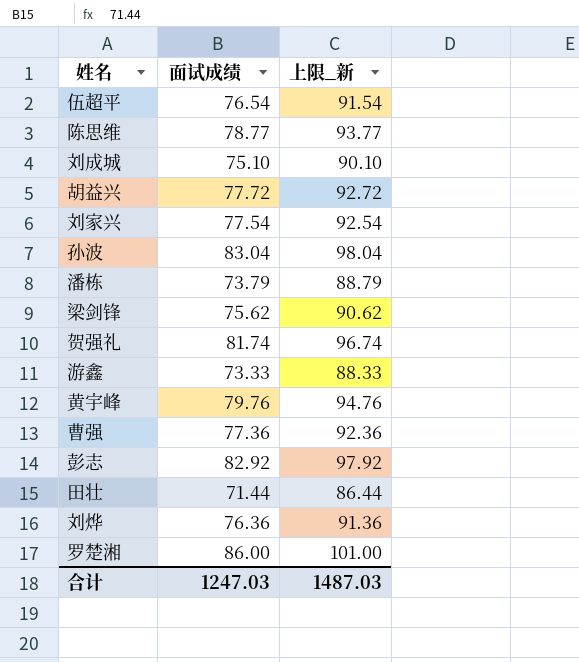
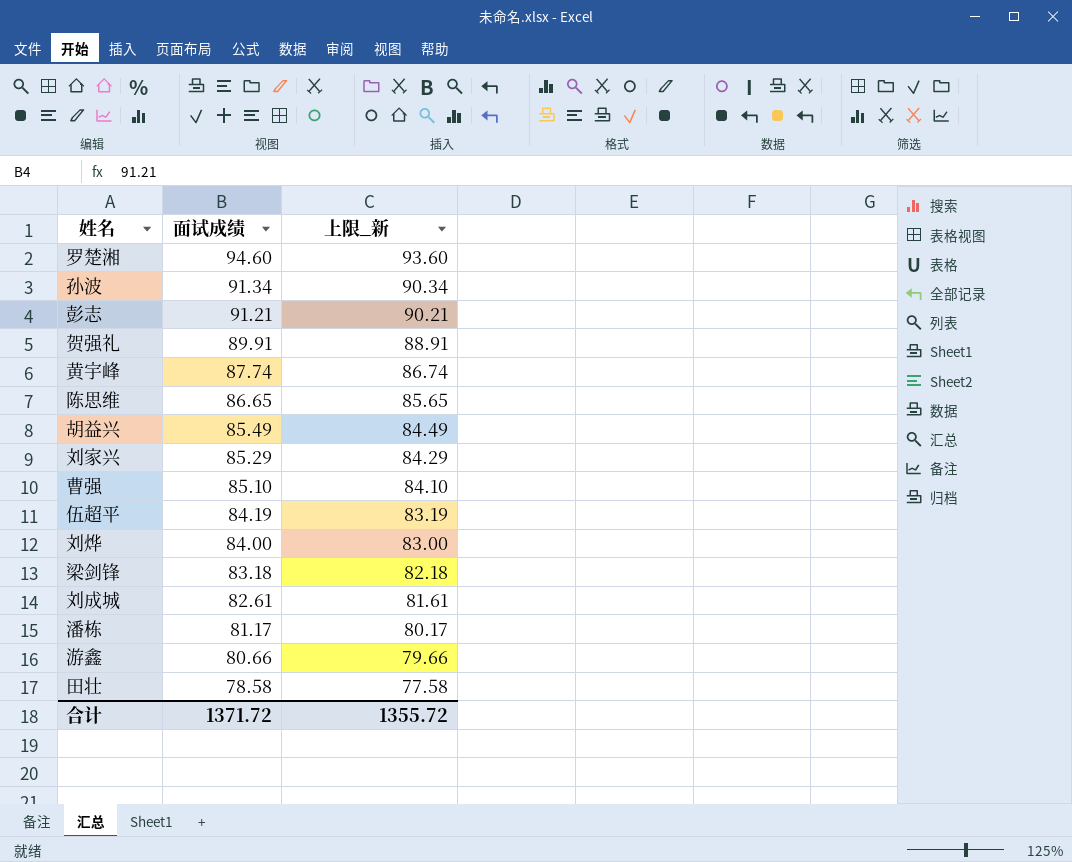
row order: none -> 面试成绩 descending
column 上限_新 | formula: [面试成绩] + 15 -> [面试成绩] - 1
罗楚湘 | 面试成绩: 86.00 -> 94.60
孙波 | 面试成绩: 83.04 -> 91.34
彭志 | 面试成绩: 82.92 -> 91.21
贺强礼 | 面试成绩: 81.74 -> 89.91
黄宇峰 | 面试成绩: 79.76 -> 87.74
陈思维 | 面试成绩: 78.77 -> 86.65
胡益兴 | 面试成绩: 77.72 -> 85.49
刘家兴 | 面试成绩: 77.54 -> 85.29
曹强 | 面试成绩: 77.36 -> 85.10
伍超平 | 面试成绩: 76.54 -> 84.19
刘烨 | 面试成绩: 76.36 -> 84.00
梁剑锋 | 面试成绩: 75.62 -> 83.18
刘成城 | 面试成绩: 75.10 -> 82.61
潘栋 | 面试成绩: 73.79 -> 81.17
游鑫 | 面试成绩: 73.33 -> 80.66
田壮 | 面试成绩: 71.44 -> 78.58
合计 | 面试成绩: 1247.03 -> 1371.72
合计 | 上限_新: 1487.03 -> 1355.72

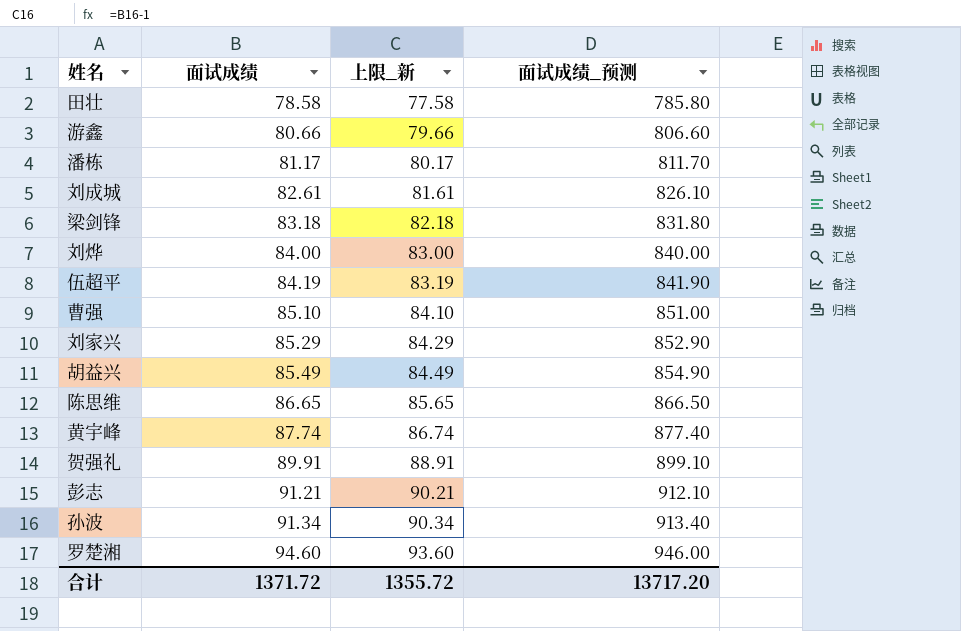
row order: 面试成绩 descending -> 面试成绩 ascending
column 面试成绩_预测 | formula: none -> [面试成绩] * 10

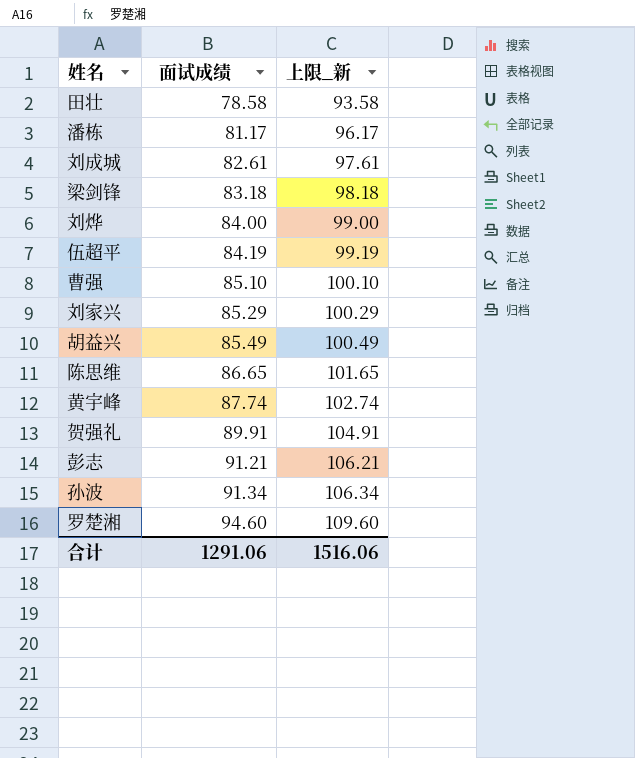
column 面试成绩_预测 | formula: [面试成绩] * 10 -> none
column 上限_新 | formula: [面试成绩] - 1 -> [面试成绩] + 15
row 游鑫: 80.66 | 79.66 | 806.60 -> none
合计 | 面试成绩: 1371.72 -> 1291.06
合计 | 上限_新: 1355.72 -> 1516.06

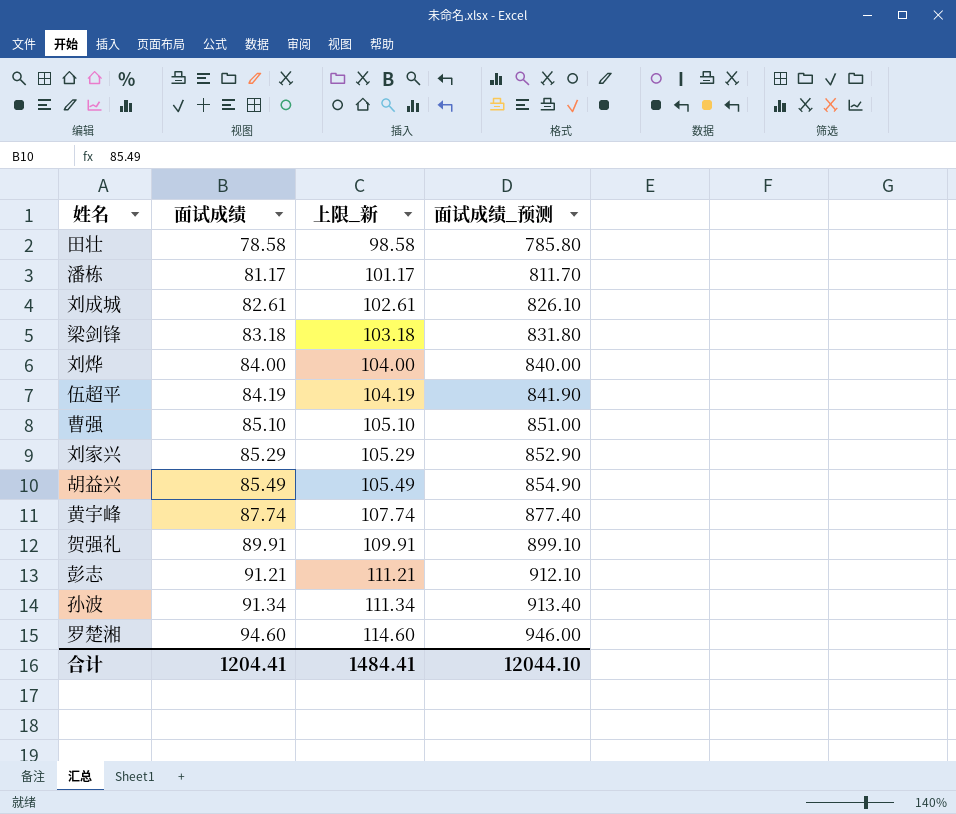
column 上限_新 | formula: [面试成绩] + 15 -> [面试成绩] + 20
column 面试成绩_预测 | formula: none -> [面试成绩] * 10
row 陈思维: 86.65 | 101.65 -> none
合计 | 面试成绩: 1291.06 -> 1204.41
合计 | 上限_新: 1516.06 -> 1484.41

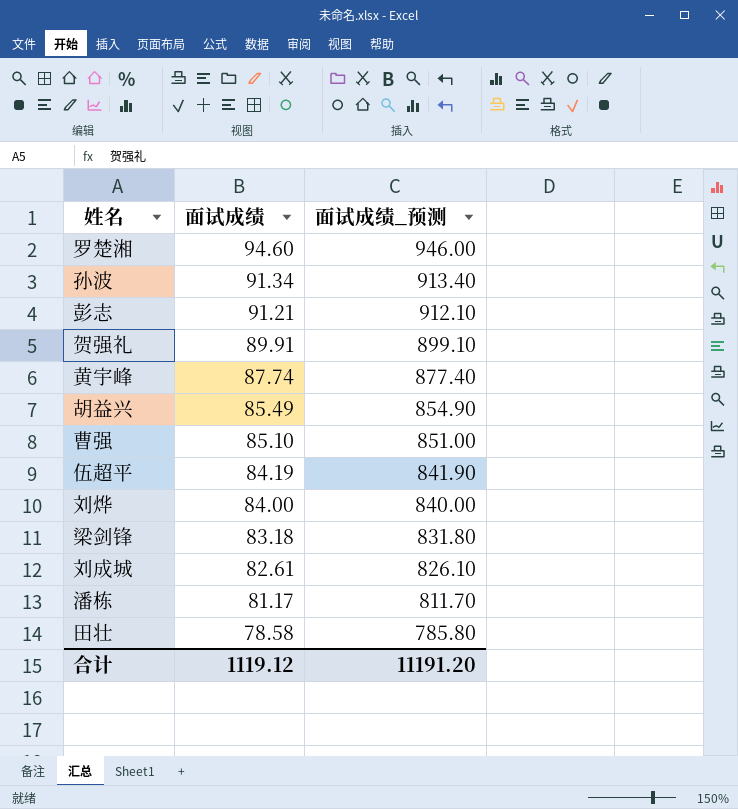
row order: 面试成绩 ascending -> 面试成绩 descending
column 上限_新 | formula: [面试成绩] + 20 -> none
row 刘家兴: 85.29 | 105.29 | 852.90 -> none
合计 | 面试成绩: 1204.41 -> 1119.12
合计 | 面试成绩_预测: 12044.10 -> 11191.20

